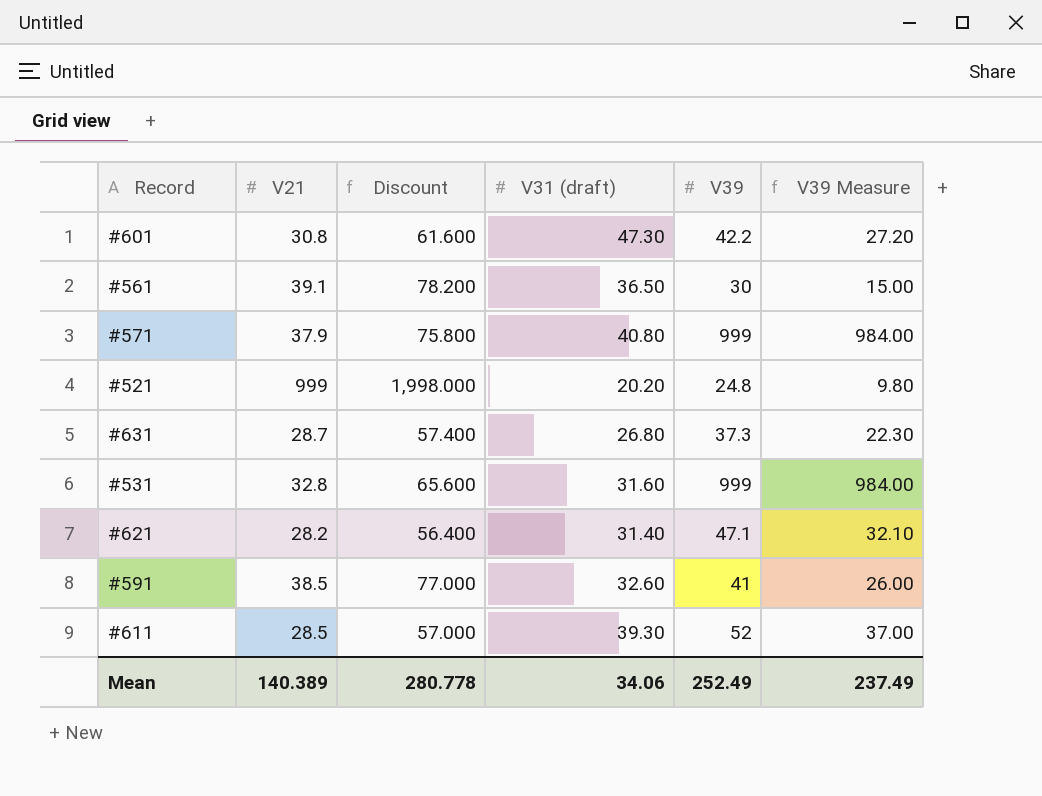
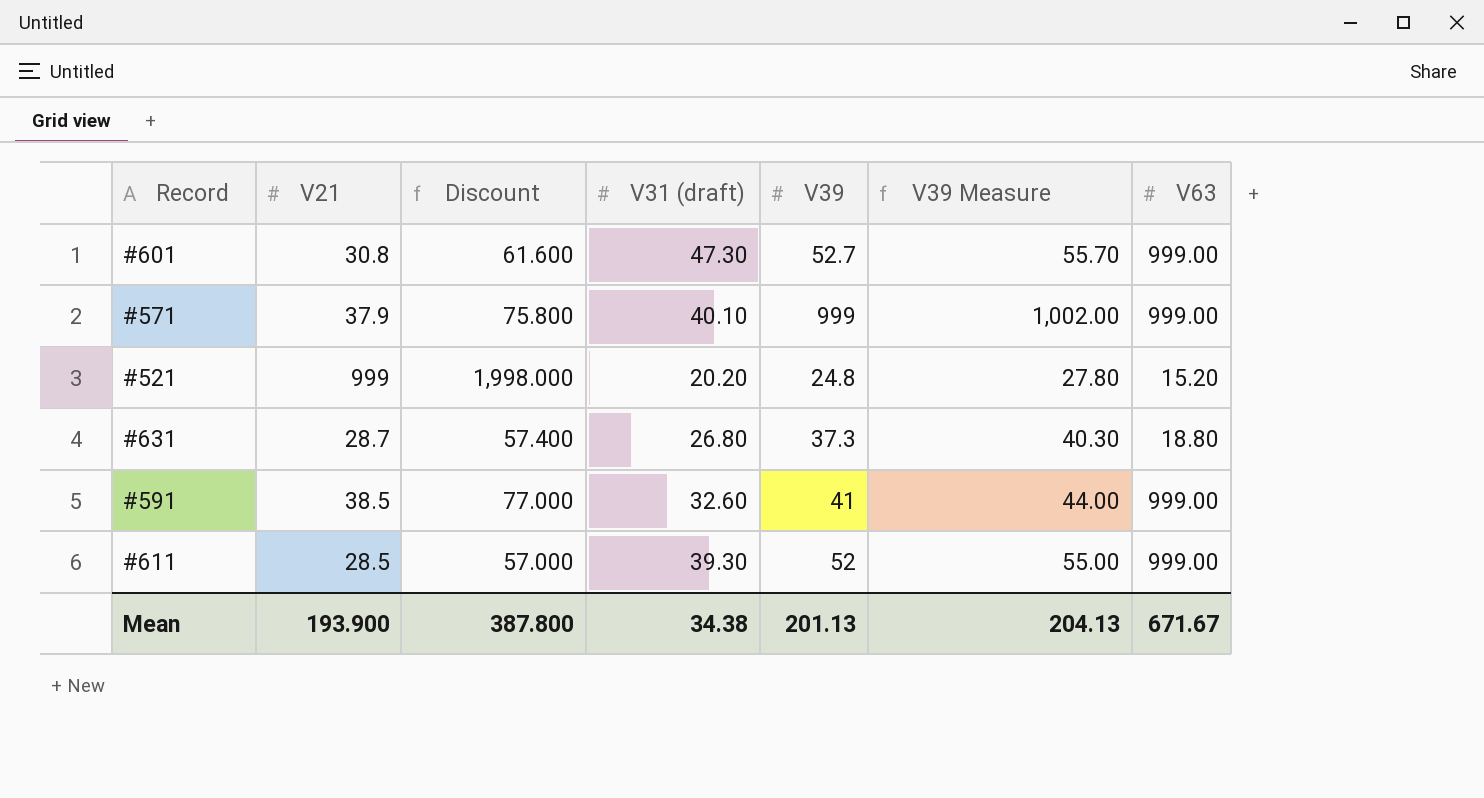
column V39 Measure | formula: [V39] - 15 -> [V39] + 3
column V63 | position: none -> 7
row #561: 39.1 | 78.200 | 36.50 | 30 | 15.00 -> none
row #531: 32.8 | 65.600 | 31.60 | 999 | 984.00 -> none
row #621: 28.2 | 56.400 | 31.40 | 47.1 | 32.10 -> none
#601 | V39: 42.2 -> 52.7
#571 | V31 (draft): 40.80 -> 40.10
Mean | V21: 140.389 -> 193.900
Mean | Discount: 280.778 -> 387.800
Mean | V31 (draft): 34.06 -> 34.38
Mean | V39: 252.49 -> 201.13
Mean | V39 Measure: 237.49 -> 204.13

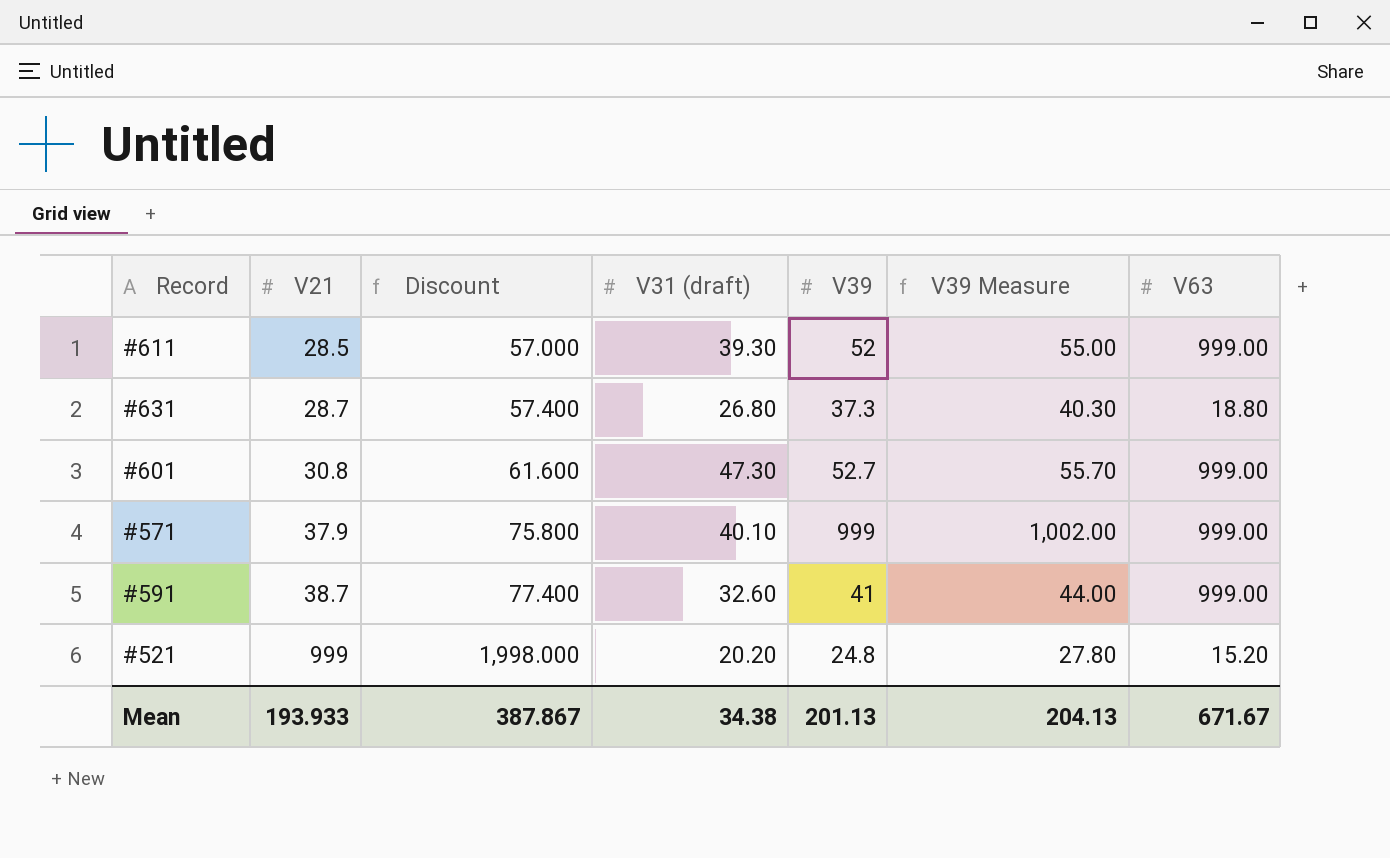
row order: none -> V21 ascending
#591 | V21: 38.5 -> 38.7
#591 | Discount: 77.000 -> 77.400
Mean | V21: 193.900 -> 193.933
Mean | Discount: 387.800 -> 387.867

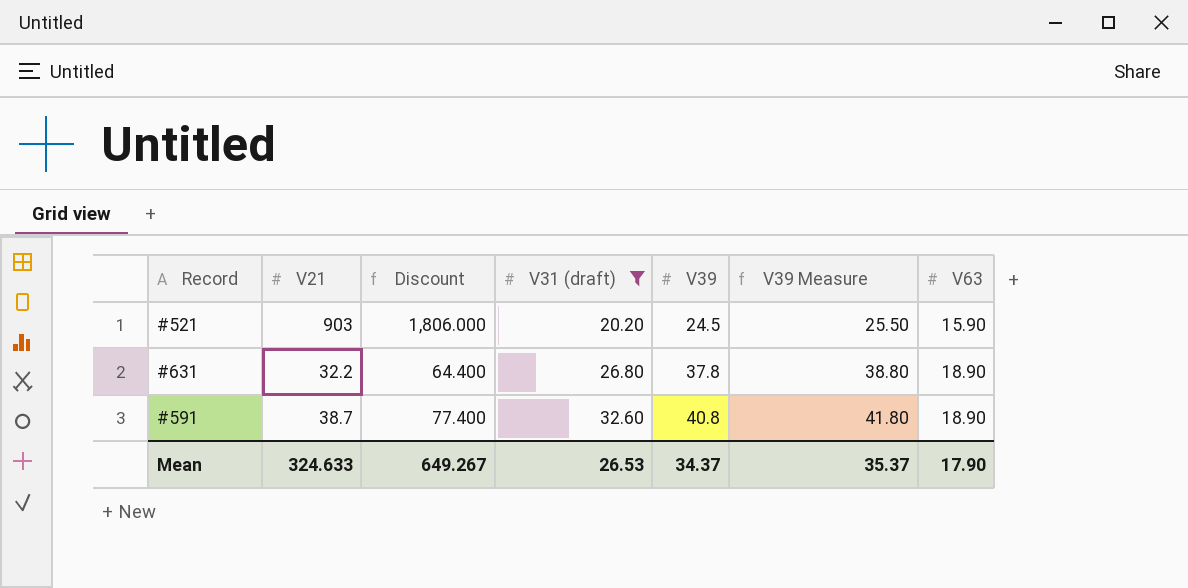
filter: none -> V31 (draft) <= 32.60
row order: V21 ascending -> V31 (draft) ascending
column V39 Measure | formula: [V39] + 3 -> [V39] + 1
#521 | V21: 999 -> 903
#521 | Discount: 1,998.000 -> 1,806.000
#521 | V39: 24.8 -> 24.5
#521 | V63: 15.20 -> 15.90
#631 | V21: 28.7 -> 32.2
#631 | Discount: 57.400 -> 64.400
#631 | V39: 37.3 -> 37.8
#631 | V63: 18.80 -> 18.90
#591 | V39: 41 -> 40.8
#591 | V63: 999.00 -> 18.90
Mean | V21: 193.933 -> 324.633
Mean | Discount: 387.867 -> 649.267
Mean | V31 (draft): 34.38 -> 26.53
Mean | V39: 201.13 -> 34.37
Mean | V39 Measure: 204.13 -> 35.37
Mean | V63: 671.67 -> 17.90

